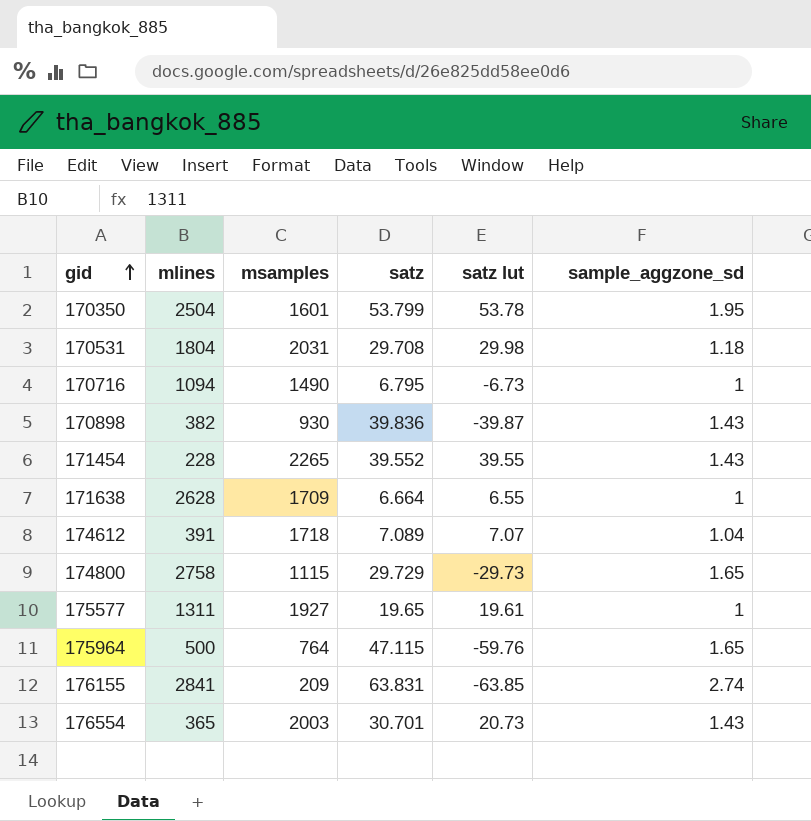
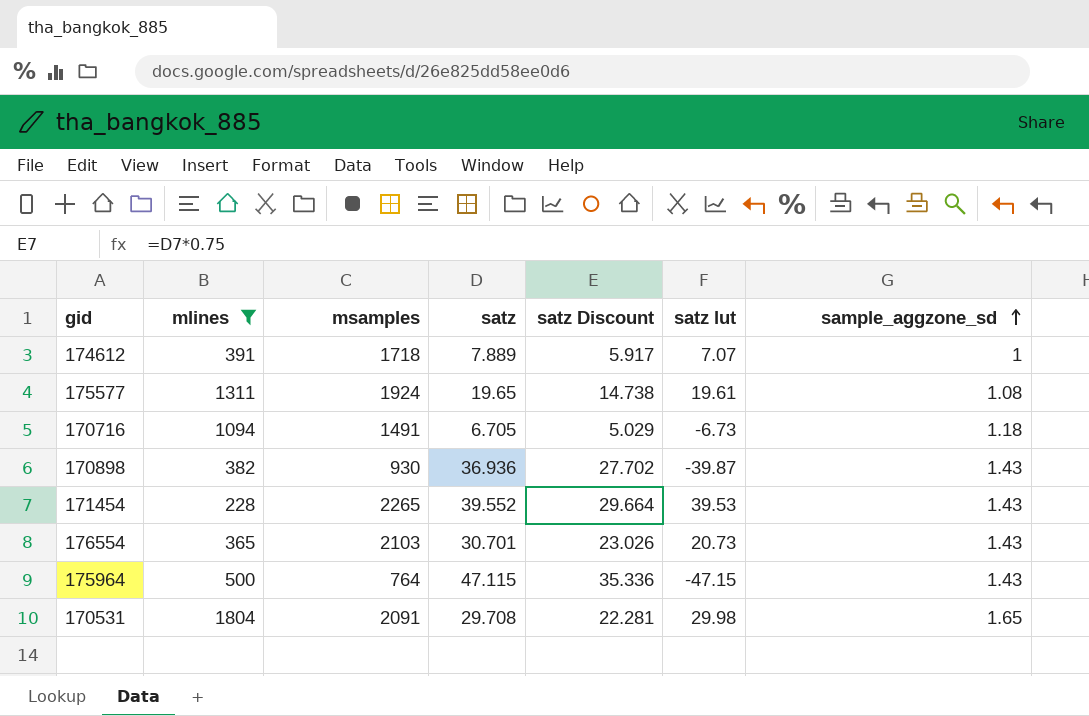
filter: none -> mlines <= 1804
row order: gid ascending -> sample_aggzone_sd ascending
column satz Discount | formula: none -> [satz] * 0.75
174612 | satz: 7.089 -> 7.889
174612 | sample_aggzone_sd: 1.04 -> 1
175577 | msamples: 1927 -> 1924
175577 | sample_aggzone_sd: 1 -> 1.08
170716 | msamples: 1490 -> 1491
170716 | satz: 6.795 -> 6.705
170716 | sample_aggzone_sd: 1 -> 1.18
170898 | satz: 39.836 -> 36.936
171454 | satz lut: 39.55 -> 39.53
176554 | msamples: 2003 -> 2103
175964 | satz lut: -59.76 -> -47.15
175964 | sample_aggzone_sd: 1.65 -> 1.43
170531 | msamples: 2031 -> 2091
170531 | sample_aggzone_sd: 1.18 -> 1.65

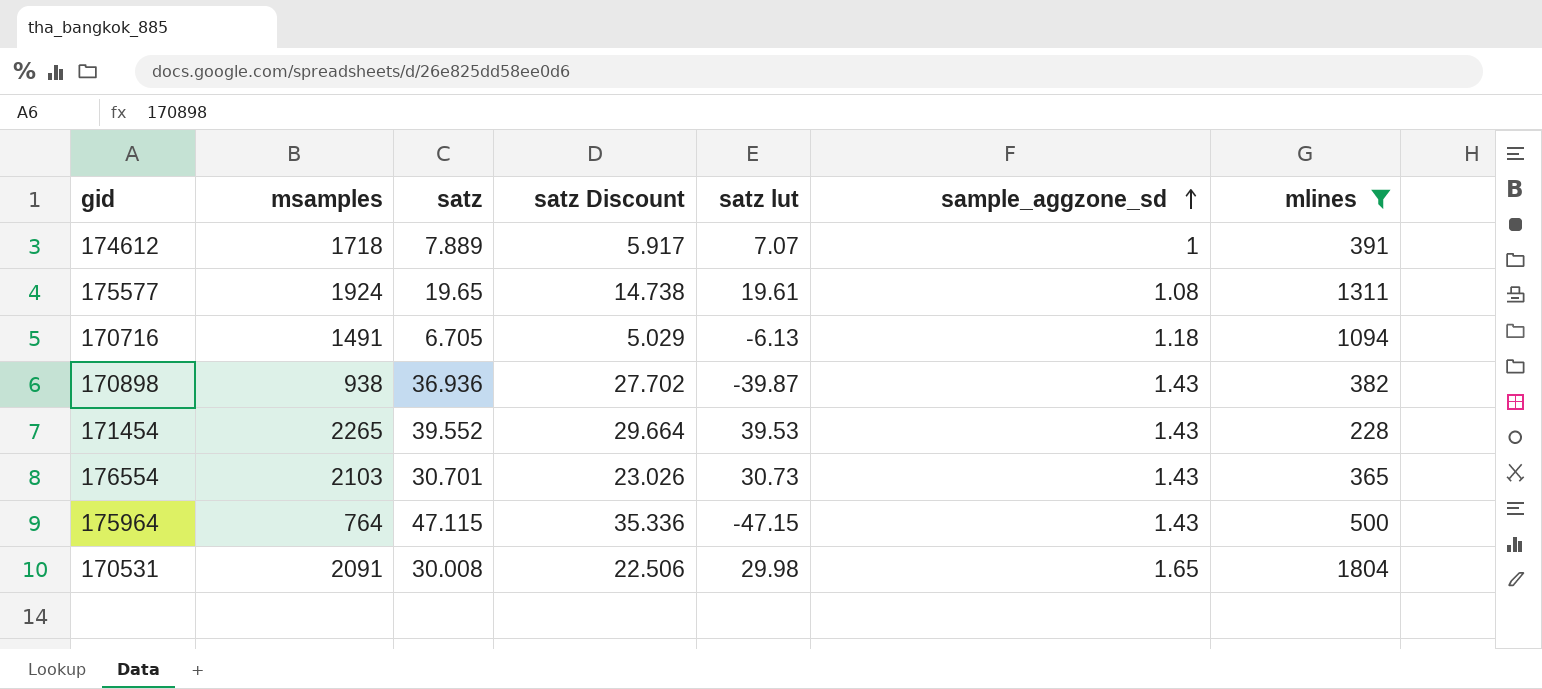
column mlines | position: 2 -> 7
170716 | satz lut: -6.73 -> -6.13
170898 | msamples: 930 -> 938
176554 | satz lut: 20.73 -> 30.73
170531 | satz: 29.708 -> 30.008
170531 | satz Discount: 22.281 -> 22.506

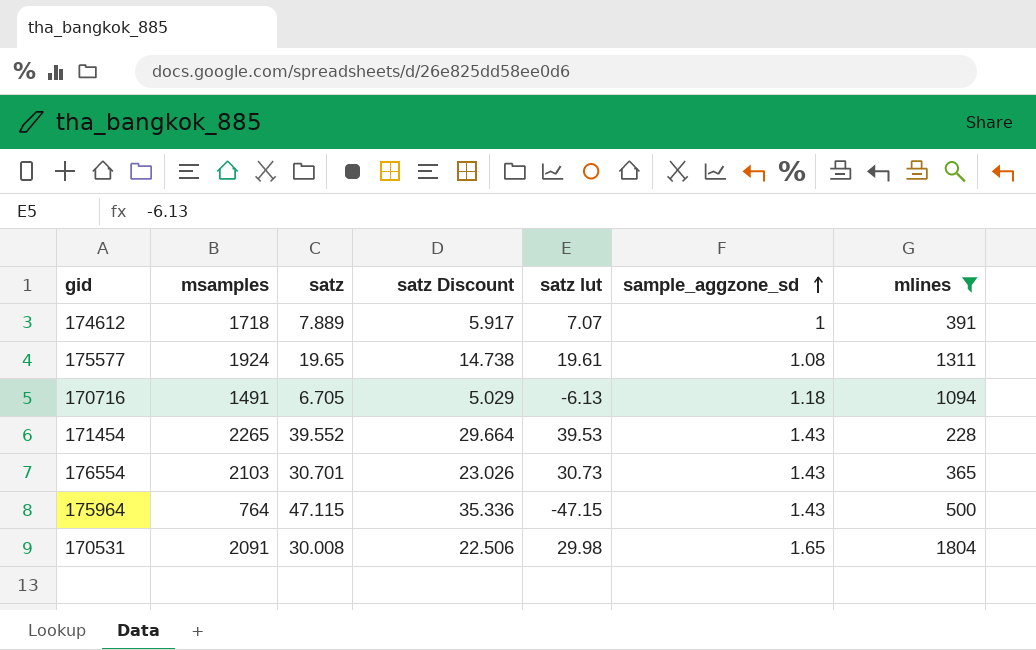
row 170898: 938 | 36.936 | 27.702 | -39.87 | 1.43 | 382 -> none

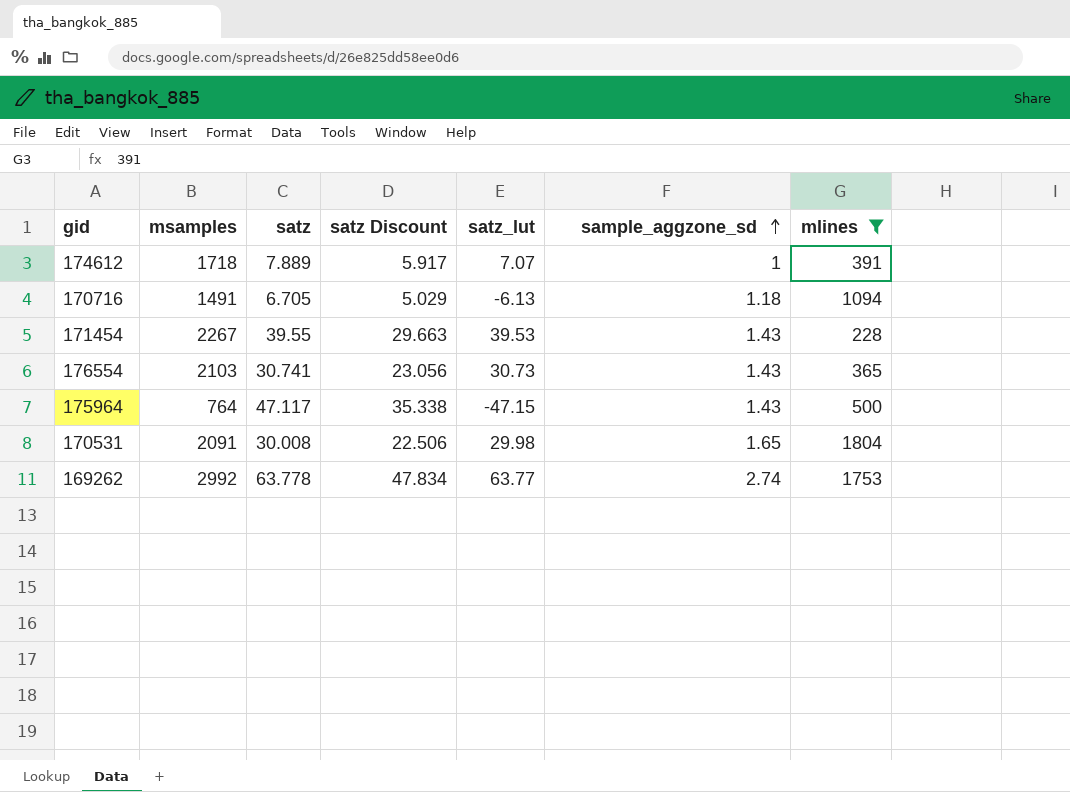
column name: satz lut -> satz_lut
row 175577: 1924 | 19.65 | 14.738 | 19.61 | 1.08 | 1311 -> none
171454 | msamples: 2265 -> 2267
171454 | satz: 39.552 -> 39.55
171454 | satz Discount: 29.664 -> 29.663
176554 | satz: 30.701 -> 30.741
176554 | satz Discount: 23.026 -> 23.056
175964 | satz: 47.115 -> 47.117
175964 | satz Discount: 35.336 -> 35.338
row 169262: none -> 2992 | 63.778 | 47.834 | 63.77 | 2.74 | 1753

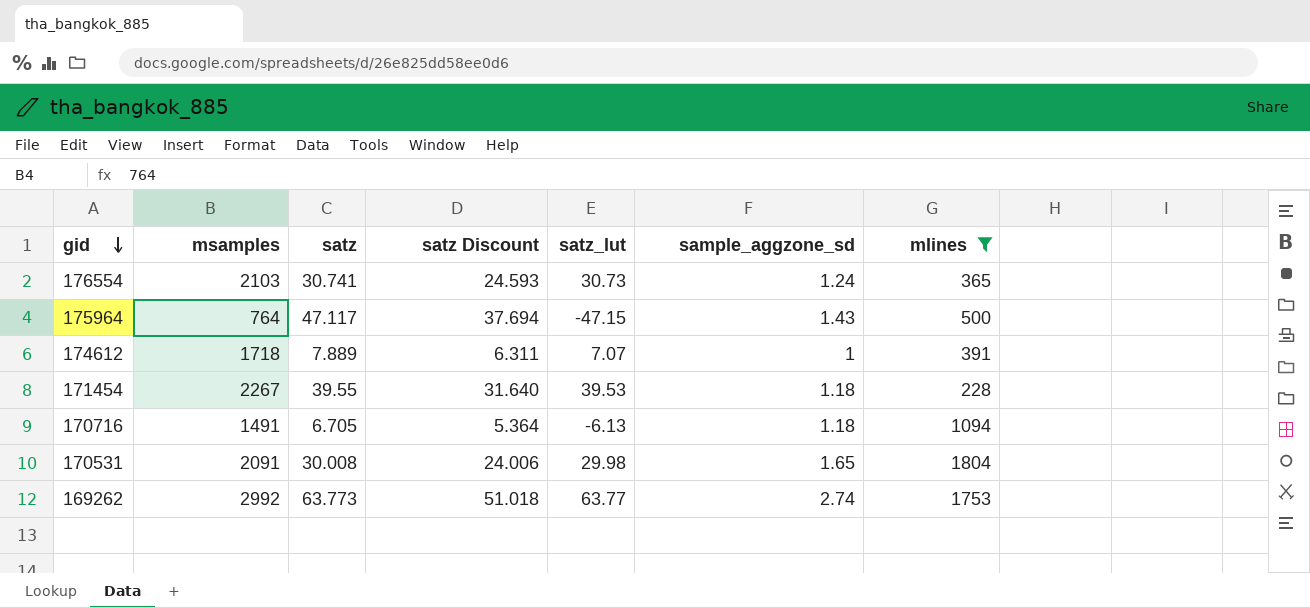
row order: sample_aggzone_sd ascending -> gid descending
column satz Discount | formula: [satz] * 0.75 -> [satz] * 0.8
176554 | sample_aggzone_sd: 1.43 -> 1.24
171454 | sample_aggzone_sd: 1.43 -> 1.18
169262 | satz: 63.778 -> 63.773

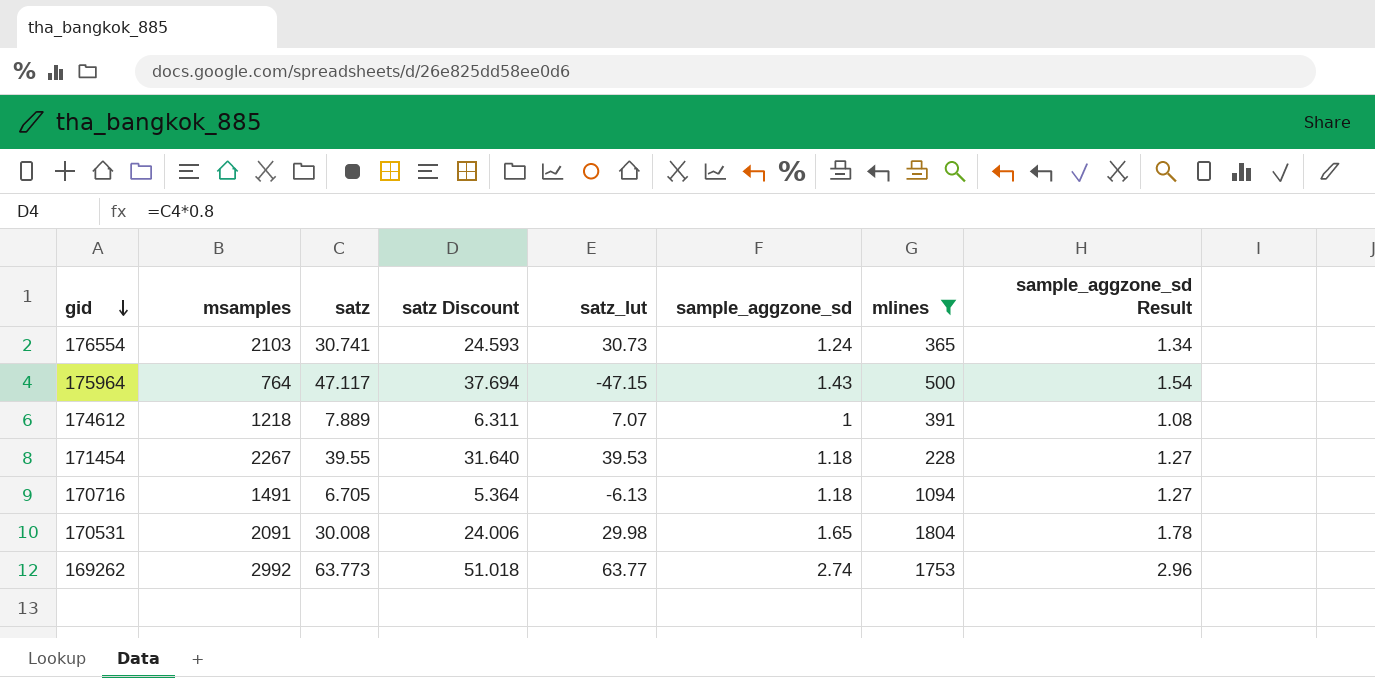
column sample_aggzone_sd Result | formula: none -> [sample_aggzone_sd] * 1.08
174612 | msamples: 1718 -> 1218

